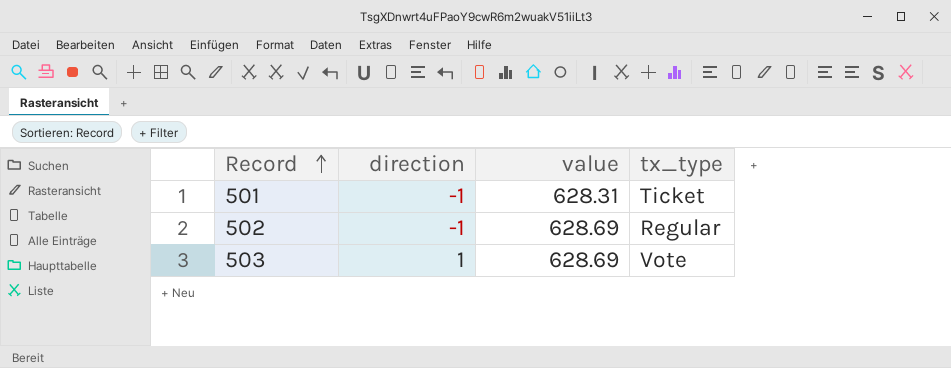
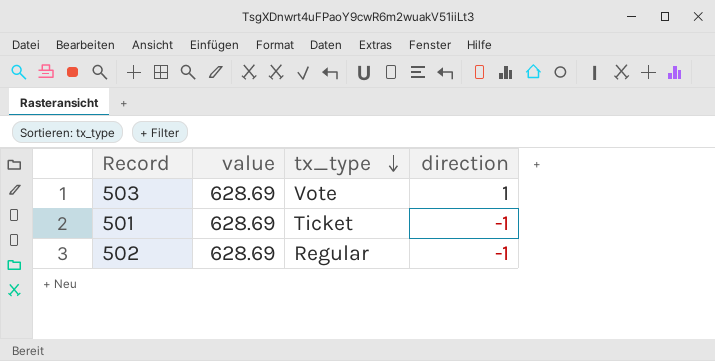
row order: Record ascending -> tx_type descending
column direction | position: 2 -> 4
501 | value: 628.31 -> 628.69

